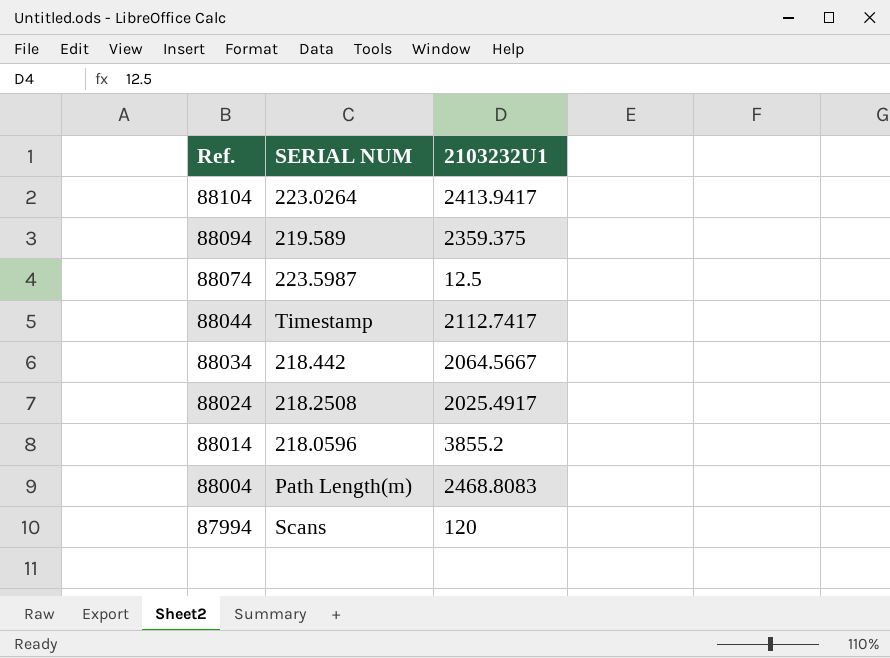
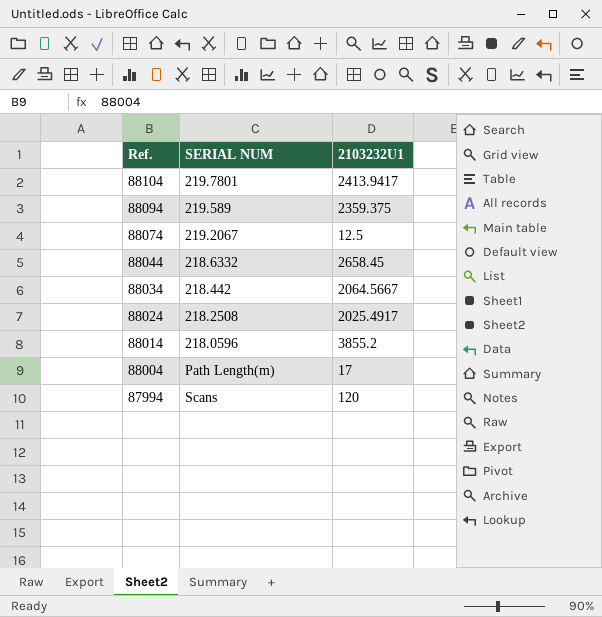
88104 | SERIAL NUM: 223.0264 -> 219.7801
88074 | SERIAL NUM: 223.5987 -> 219.2067
88044 | SERIAL NUM: Timestamp -> 218.6332
88044 | 2103232U1: 2112.7417 -> 2658.45
88004 | 2103232U1: 2468.8083 -> 17

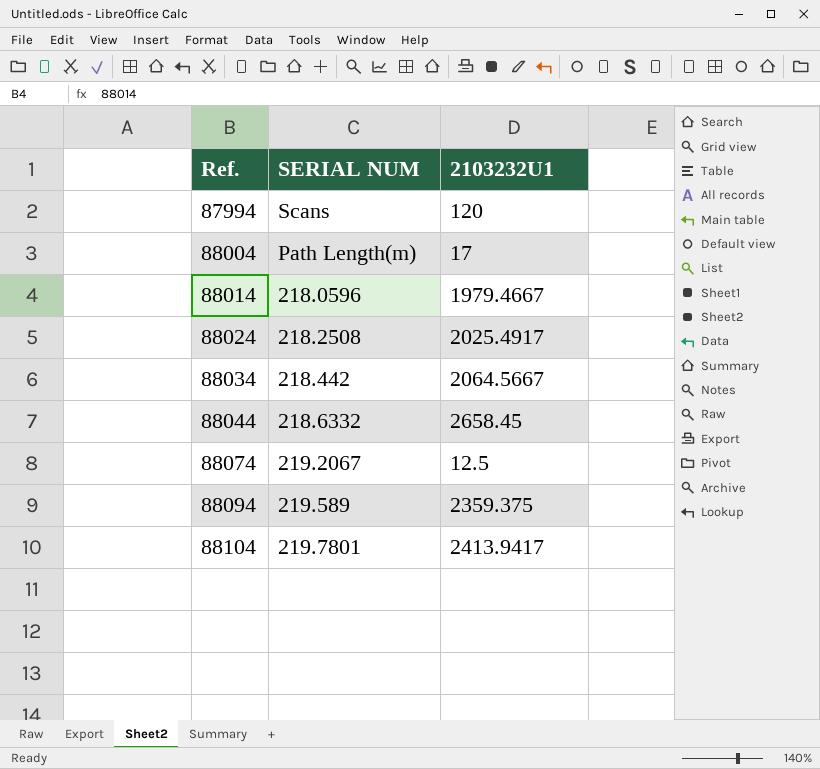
row order: Ref. descending -> Ref. ascending
88014 | 2103232U1: 3855.2 -> 1979.4667

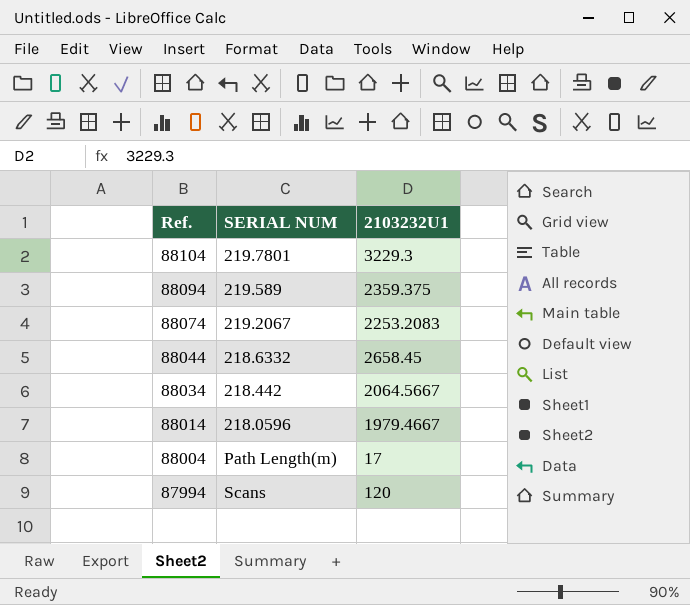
row order: Ref. ascending -> Ref. descending
row 88024: 218.2508 | 2025.4917 -> none
88104 | 2103232U1: 2413.9417 -> 3229.3
88074 | 2103232U1: 12.5 -> 2253.2083

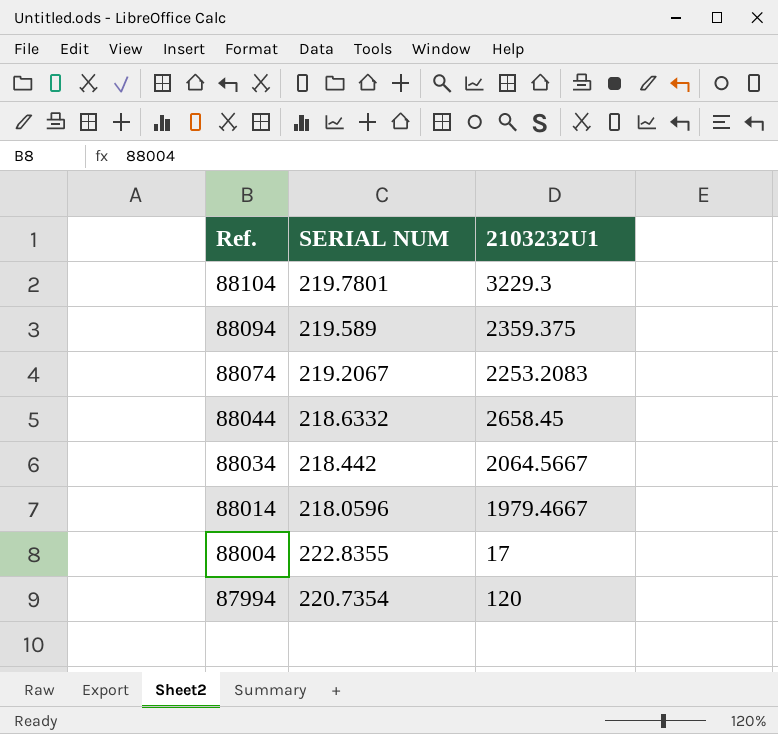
88004 | SERIAL NUM: Path Length(m) -> 222.8355
87994 | SERIAL NUM: Scans -> 220.7354

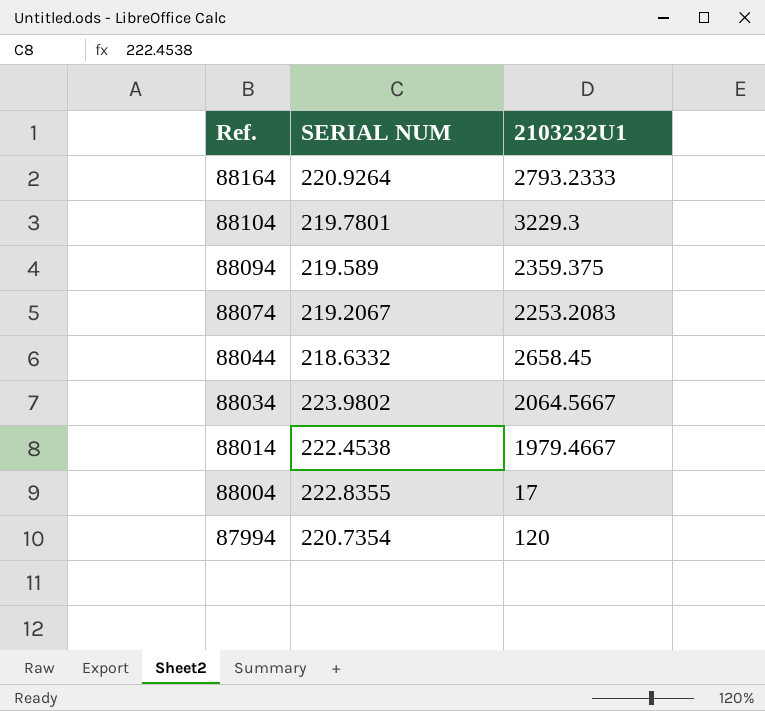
row 88164: none -> 220.9264 | 2793.2333
88034 | SERIAL NUM: 218.442 -> 223.9802
88014 | SERIAL NUM: 218.0596 -> 222.4538

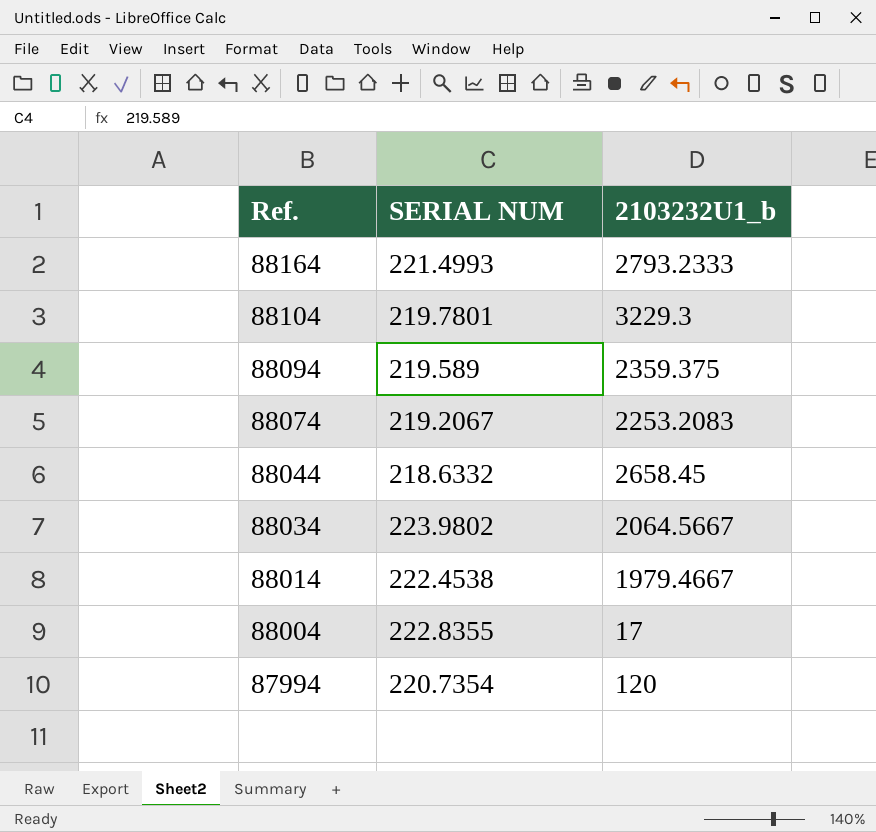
column name: 2103232U1 -> 2103232U1_b
88164 | SERIAL NUM: 220.9264 -> 221.4993

